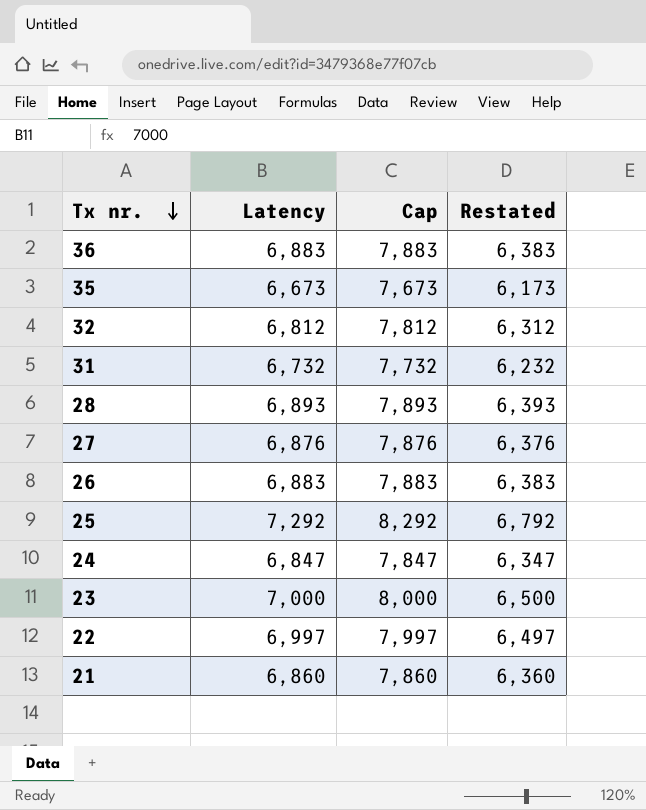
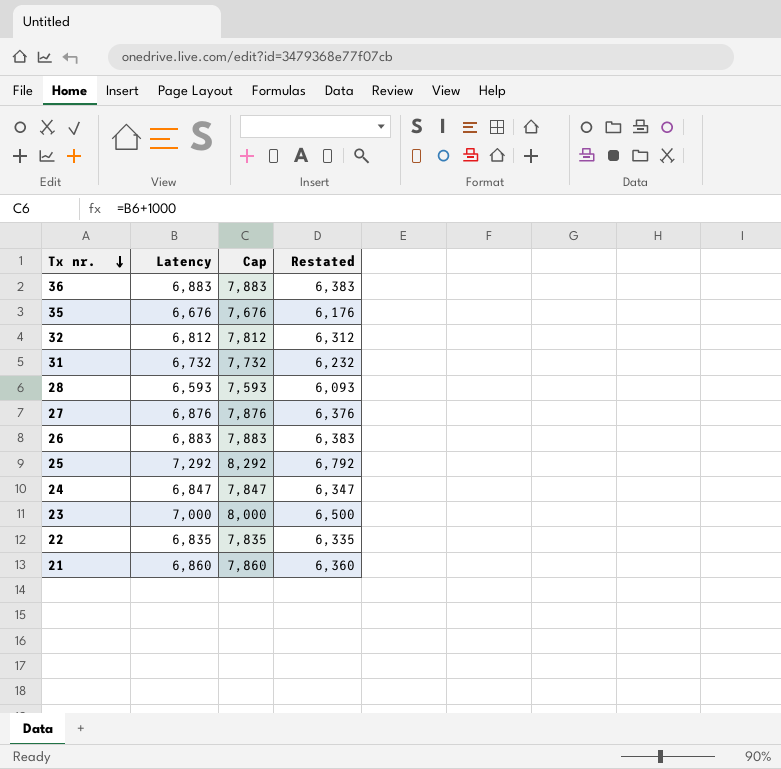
35 | Latency: 6,673 -> 6,676
35 | Cap: 7,673 -> 7,676
35 | Restated: 6,173 -> 6,176
28 | Latency: 6,893 -> 6,593
28 | Cap: 7,893 -> 7,593
28 | Restated: 6,393 -> 6,093
22 | Latency: 6,997 -> 6,835
22 | Cap: 7,997 -> 7,835
22 | Restated: 6,497 -> 6,335

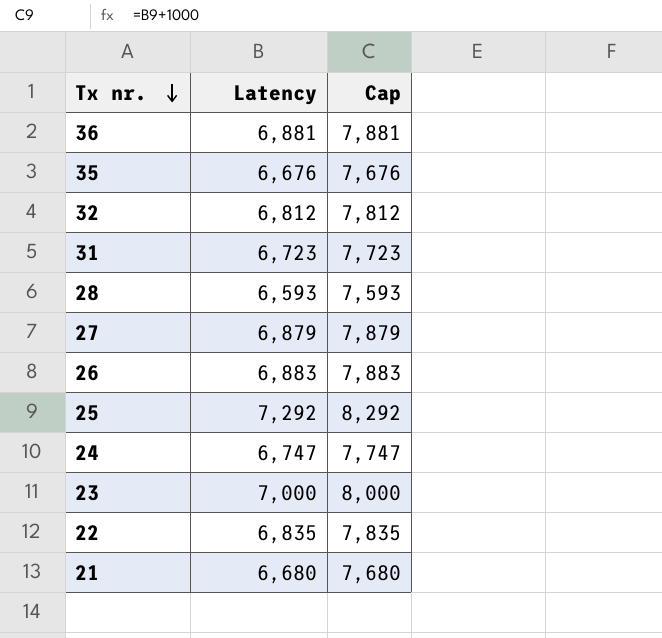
column Restated | formula: [Latency] - 500 -> none
36 | Latency: 6,883 -> 6,881
36 | Cap: 7,883 -> 7,881
31 | Latency: 6,732 -> 6,723
31 | Cap: 7,732 -> 7,723
27 | Latency: 6,876 -> 6,879
27 | Cap: 7,876 -> 7,879
24 | Latency: 6,847 -> 6,747
24 | Cap: 7,847 -> 7,747
21 | Latency: 6,860 -> 6,680
21 | Cap: 7,860 -> 7,680

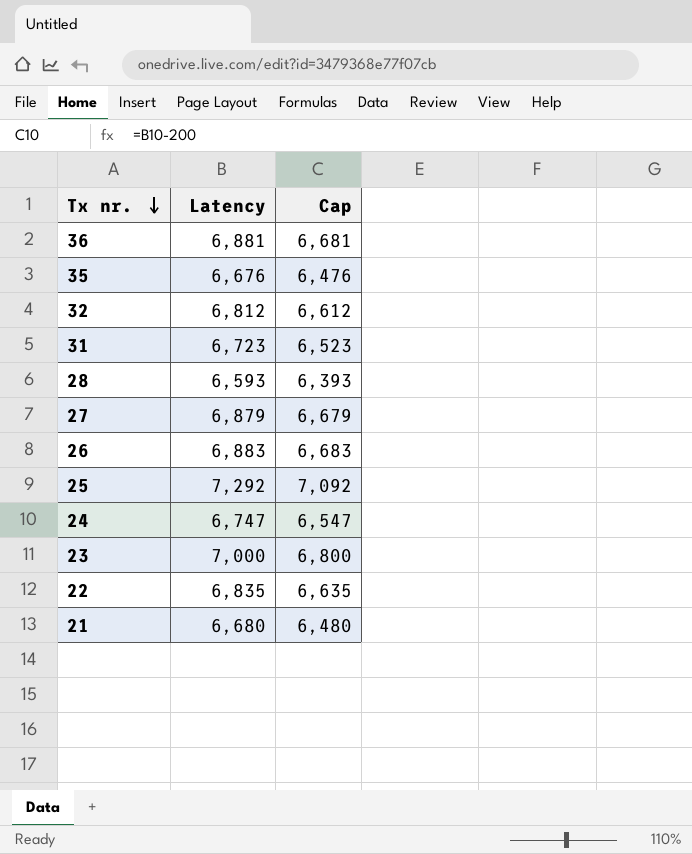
column Cap | formula: [Latency] + 1000 -> [Latency] - 200

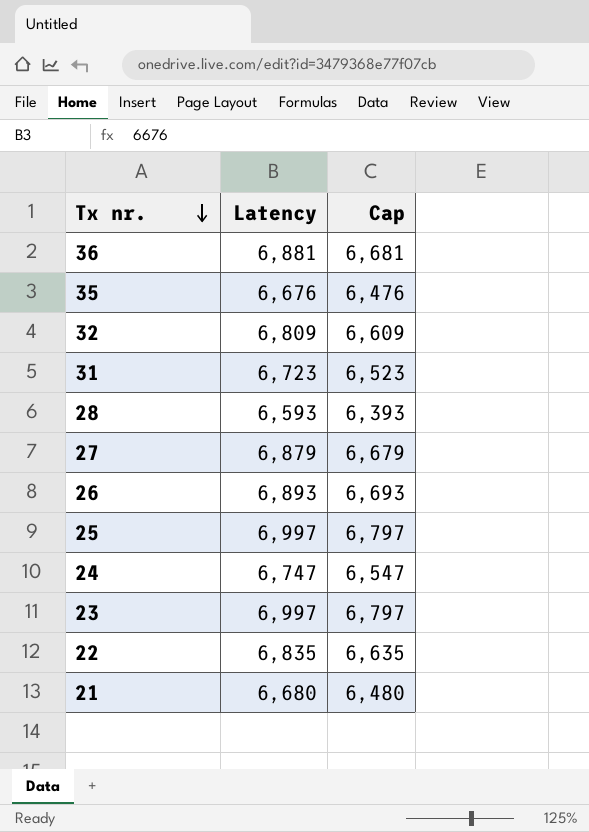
32 | Latency: 6,812 -> 6,809
32 | Cap: 6,612 -> 6,609
26 | Latency: 6,883 -> 6,893
26 | Cap: 6,683 -> 6,693
25 | Latency: 7,292 -> 6,997
25 | Cap: 7,092 -> 6,797
23 | Latency: 7,000 -> 6,997
23 | Cap: 6,800 -> 6,797

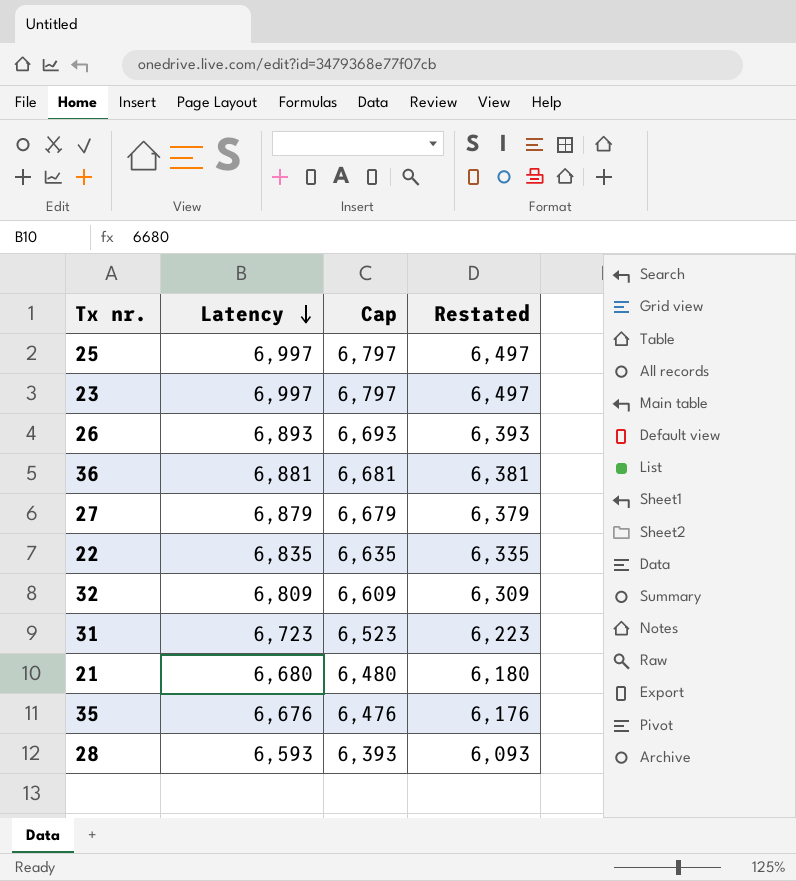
row order: Tx nr. descending -> Latency descending
column Restated | formula: none -> [Latency] - 500
row 24: 6,747 | 6,547 -> none

